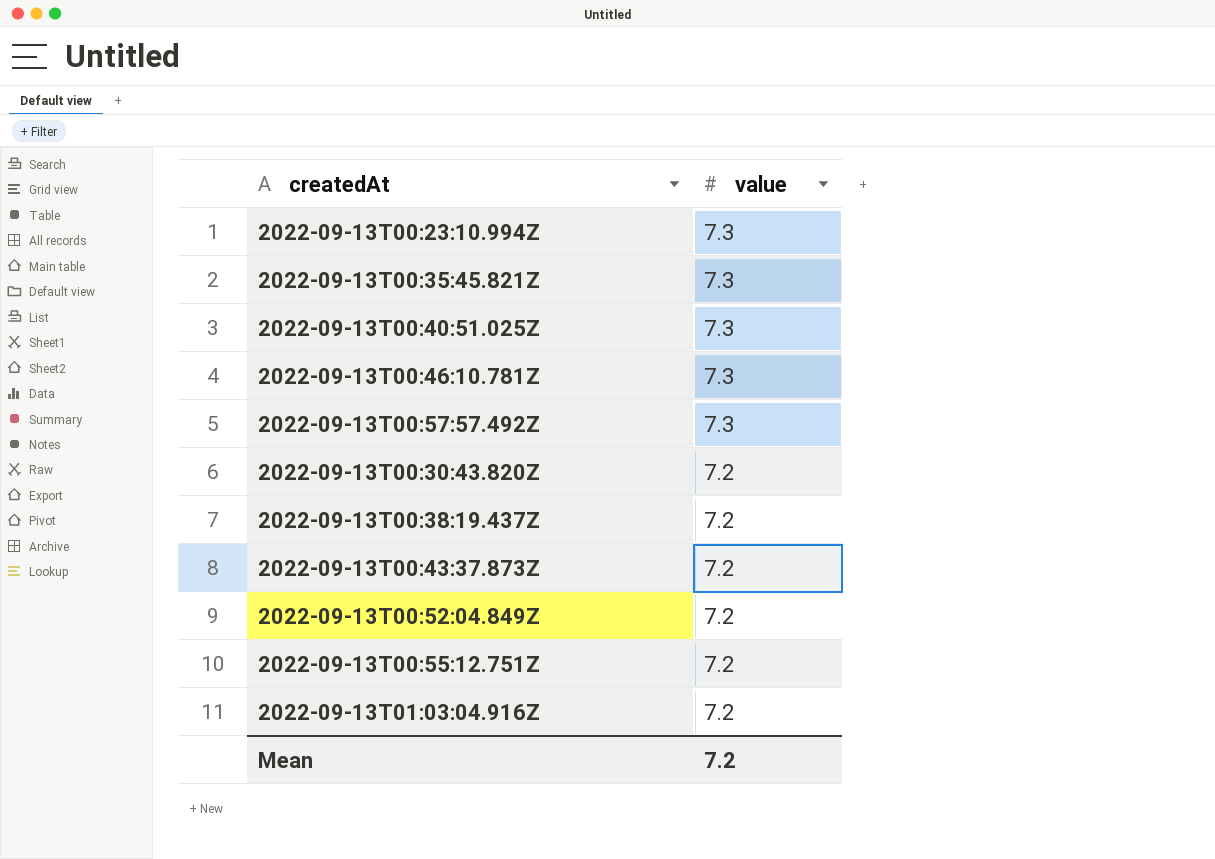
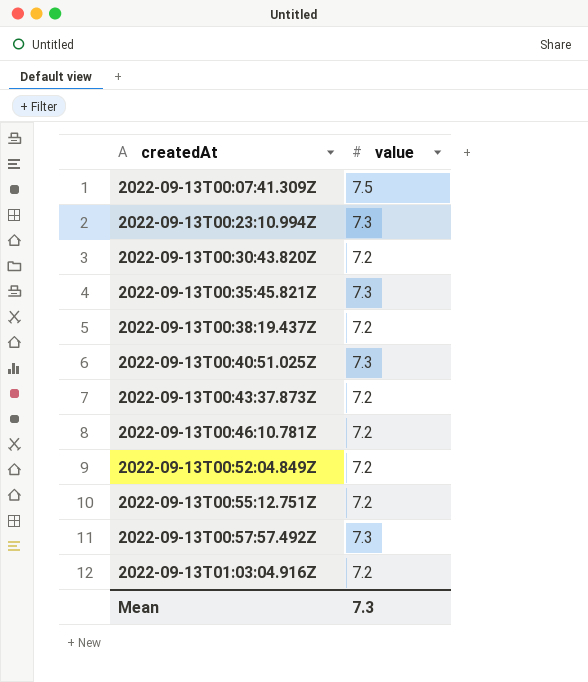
row order: value descending -> createdAt ascending
row 2022-09-13T00:07:41.309Z: none -> 7.5
2022-09-13T00:46:10.781Z | value: 7.3 -> 7.2
Mean | value: 7.2 -> 7.3

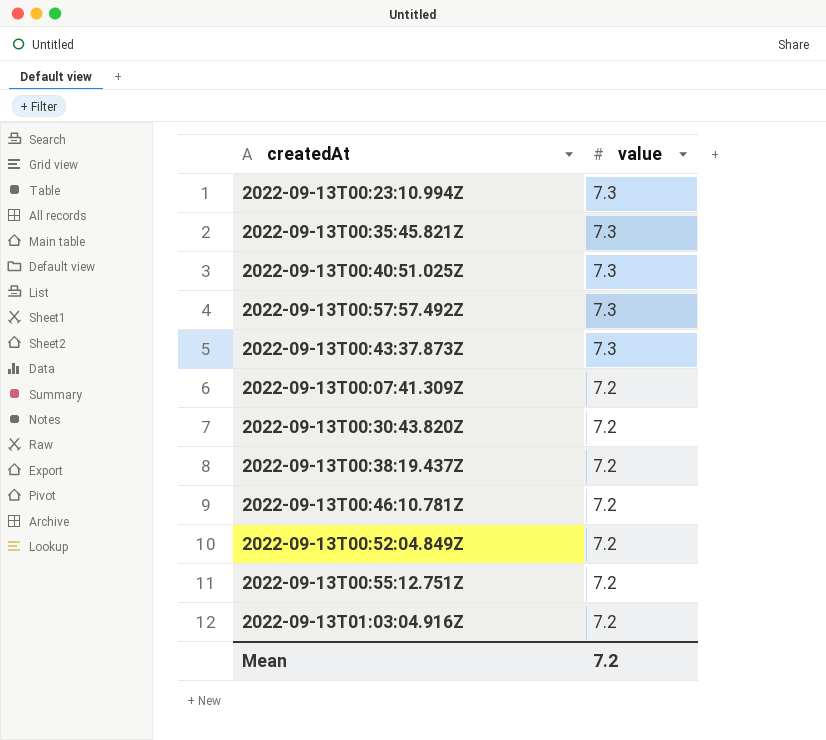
row order: createdAt ascending -> value descending
2022-09-13T00:43:37.873Z | value: 7.2 -> 7.3
2022-09-13T00:07:41.309Z | value: 7.5 -> 7.2
Mean | value: 7.3 -> 7.2

